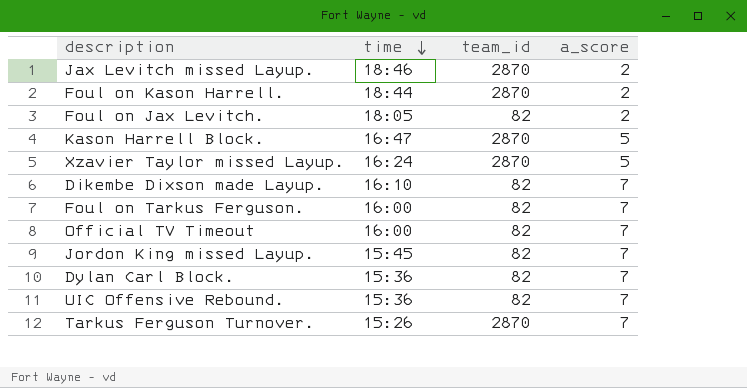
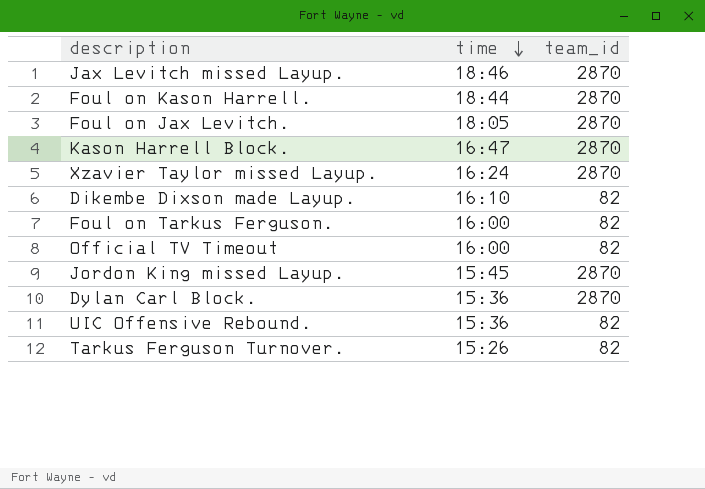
column a_score | position: 4 -> none
Foul on Jax Levitch. | team_id: 82 -> 2870
Jordon King missed Layup. | team_id: 82 -> 2870
Dylan Carl Block. | team_id: 82 -> 2870
Tarkus Ferguson Turnover. | team_id: 2870 -> 82

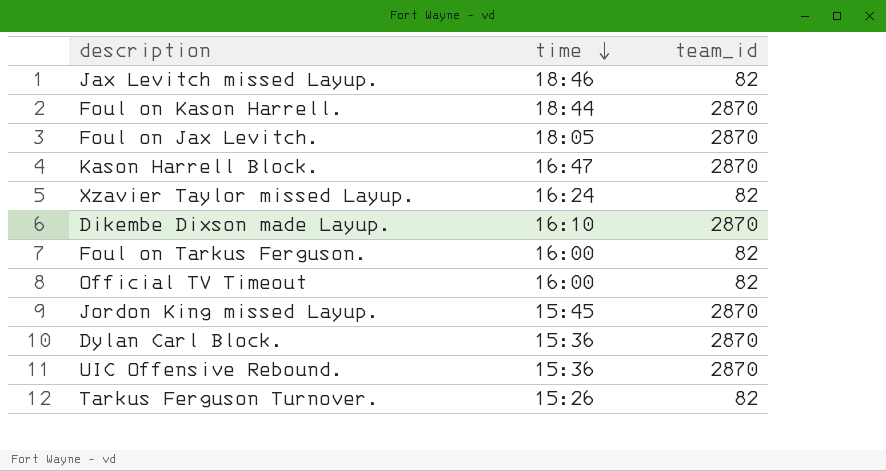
Jax Levitch missed Layup. | team_id: 2870 -> 82
Xzavier Taylor missed Layup. | team_id: 2870 -> 82
Dikembe Dixson made Layup. | team_id: 82 -> 2870
UIC Offensive Rebound. | team_id: 82 -> 2870

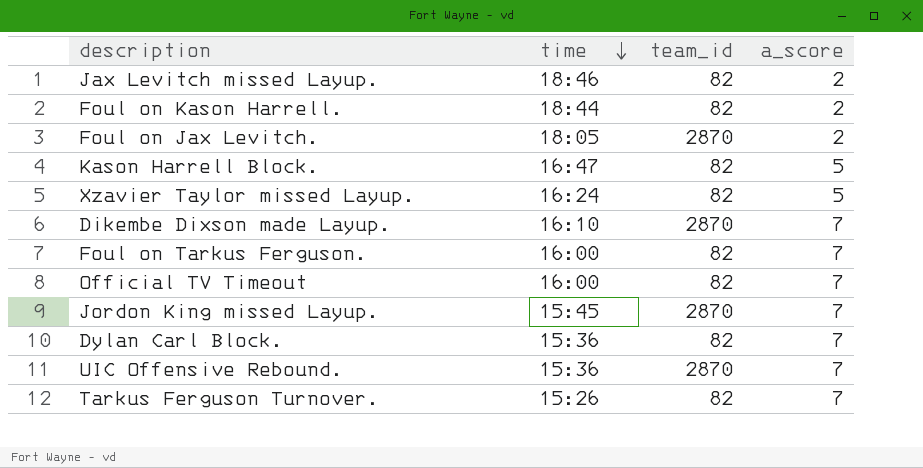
column a_score | position: none -> 4
Foul on Kason Harrell. | team_id: 2870 -> 82
Kason Harrell Block. | team_id: 2870 -> 82
Dylan Carl Block. | team_id: 2870 -> 82

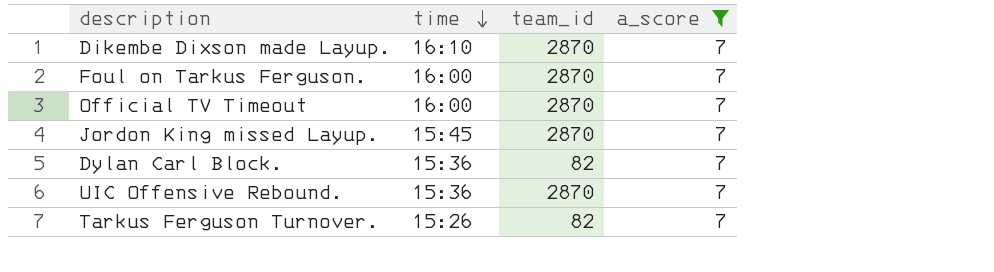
filter: none -> a_score = 7
Foul on Tarkus Ferguson. | team_id: 82 -> 2870
Official TV Timeout | team_id: 82 -> 2870

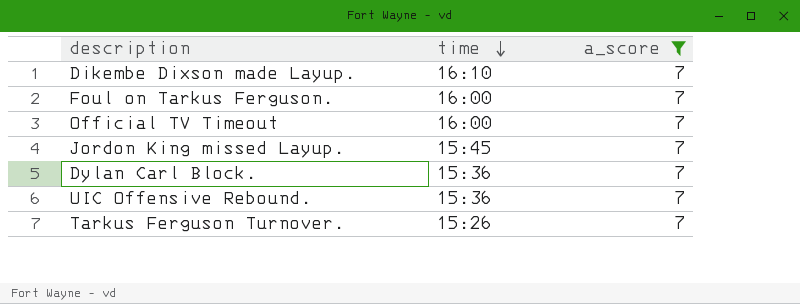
column team_id | position: 3 -> none

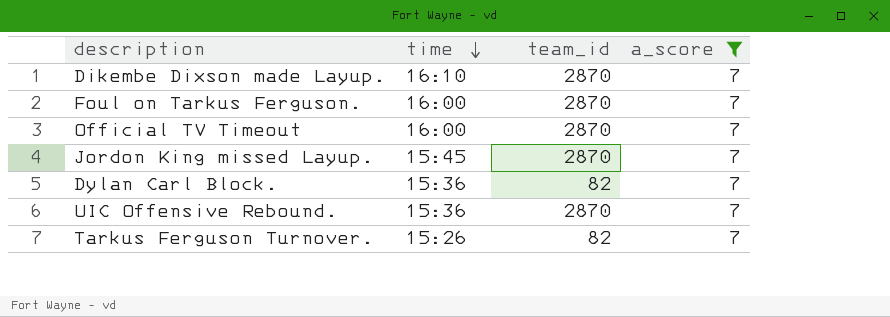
column team_id | position: none -> 3

